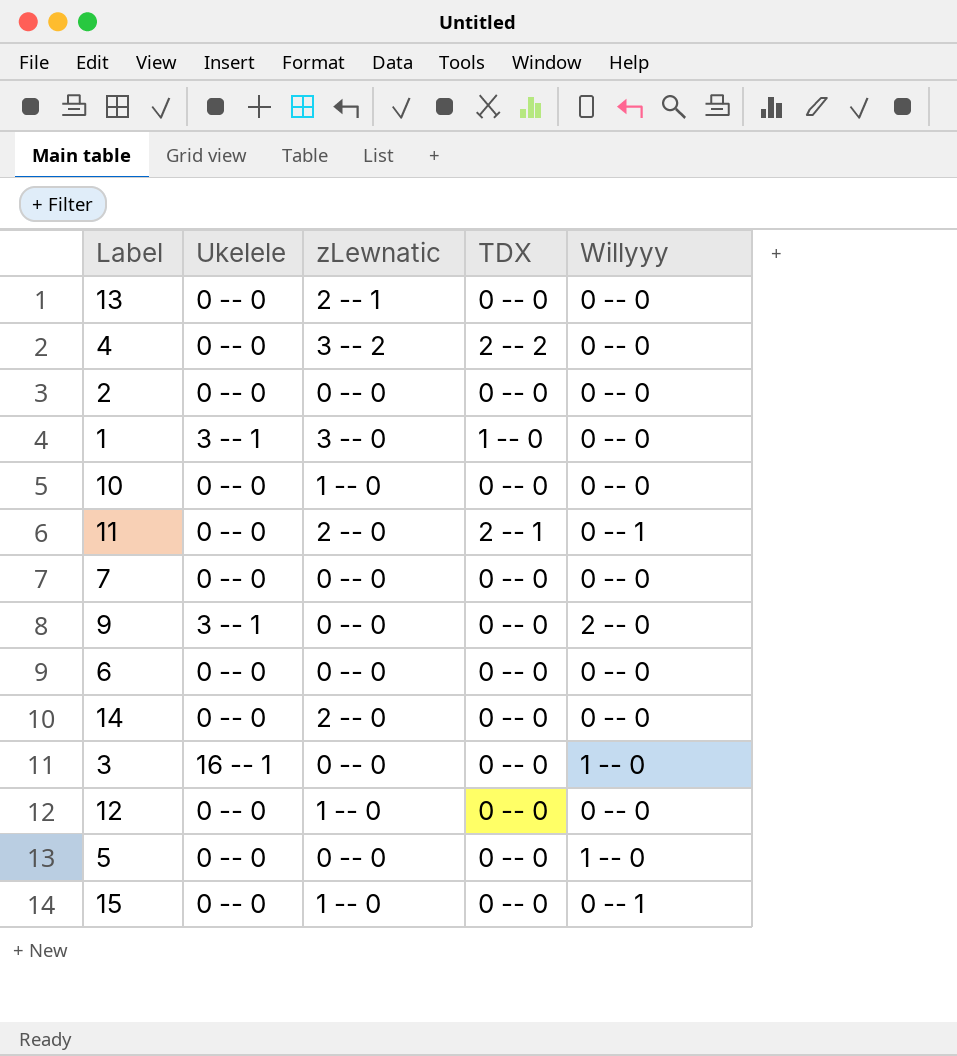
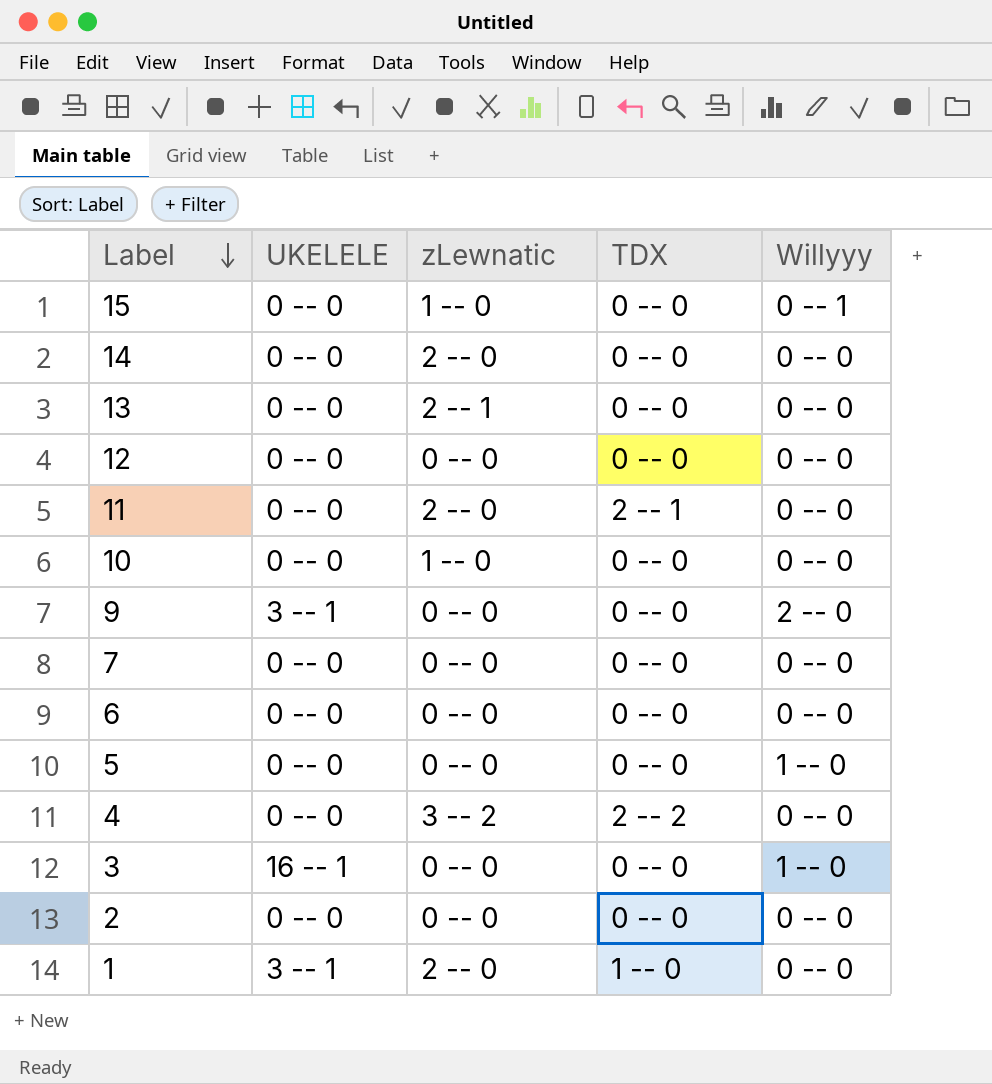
row order: none -> Label descending
column name: Ukelele -> UKELELE
12 | zLewnatic: 1 -- 0 -> 0 -- 0
11 | Willyyy: 0 -- 1 -> 0 -- 0
1 | zLewnatic: 3 -- 0 -> 2 -- 0

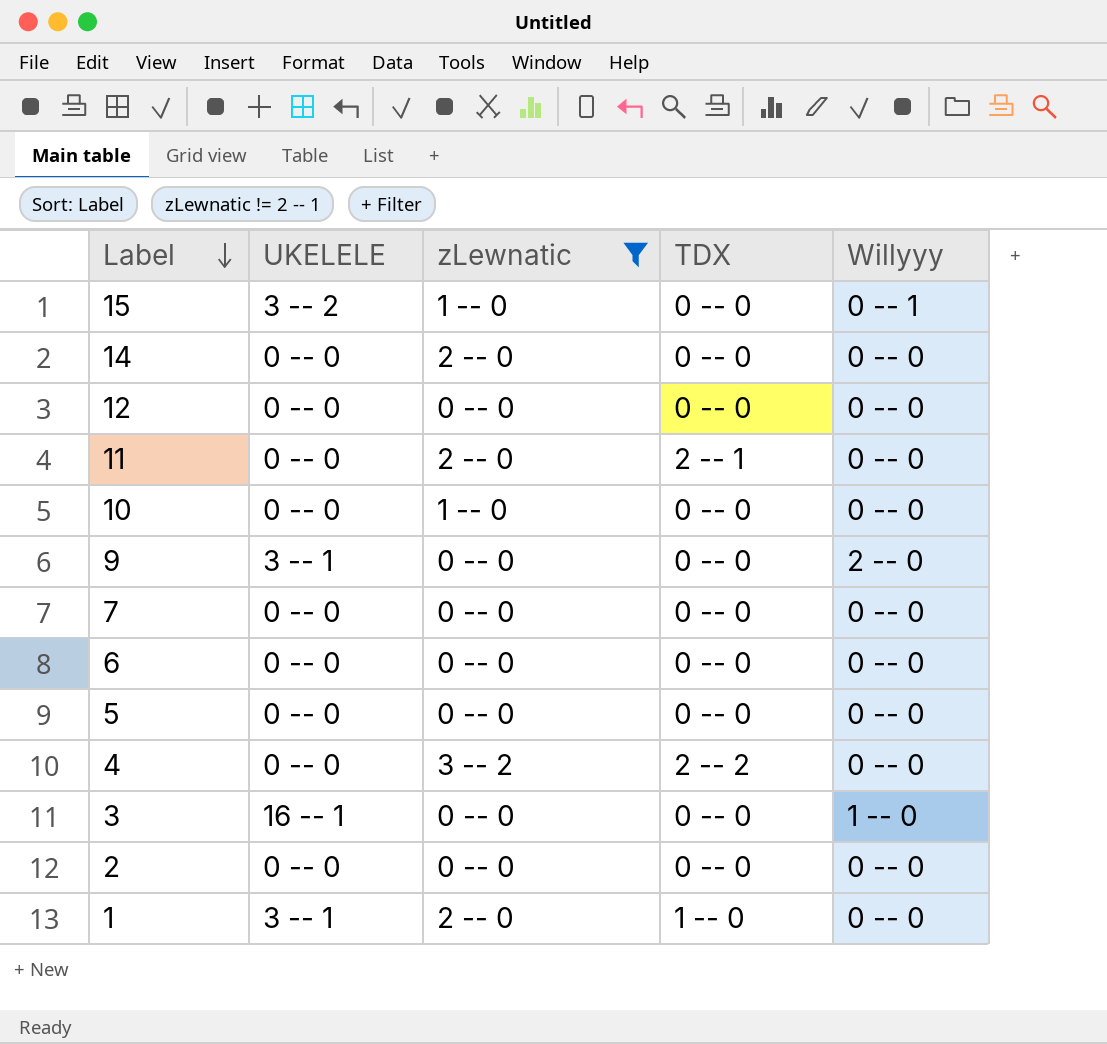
filter: none -> zLewnatic != 2 -- 1
15 | UKELELE: 0 -- 0 -> 3 -- 2
5 | Willyyy: 1 -- 0 -> 0 -- 0

